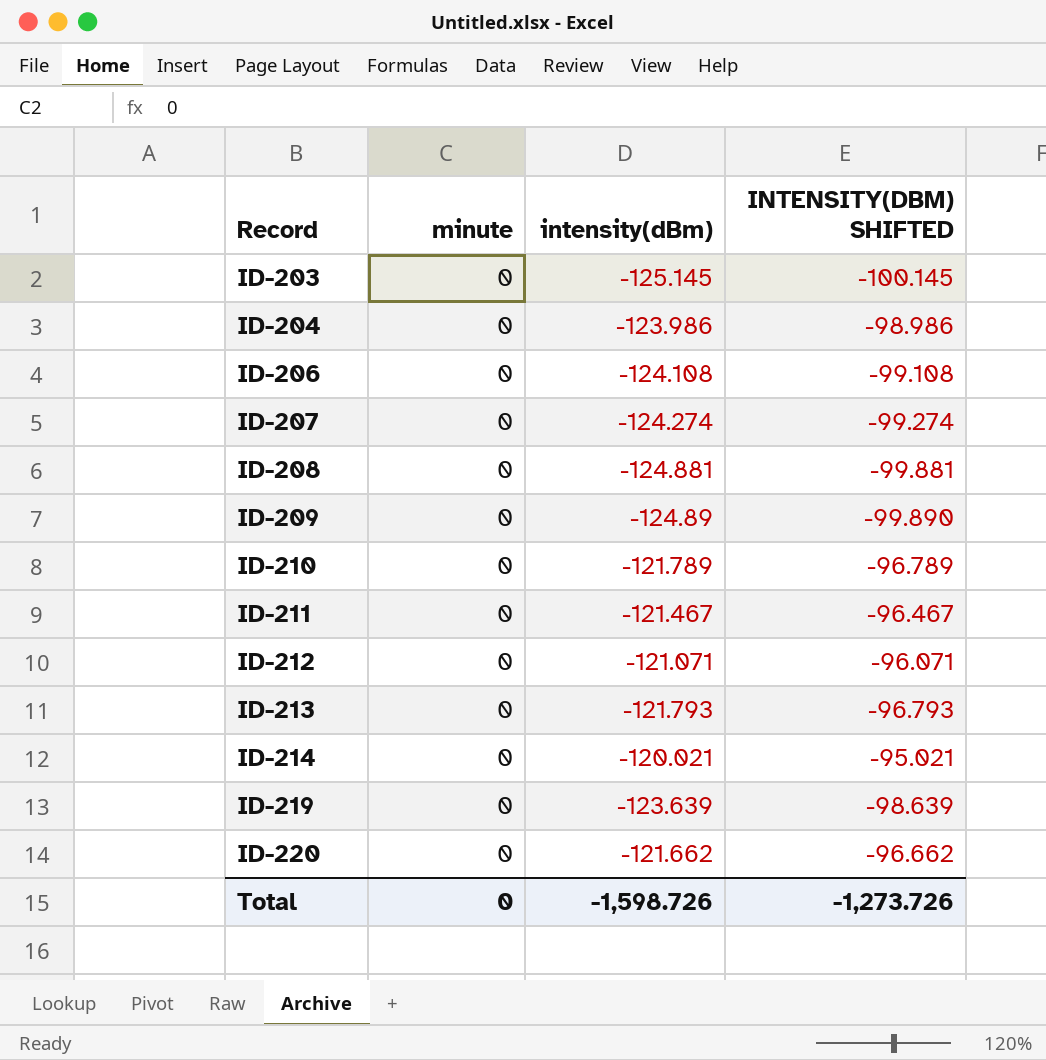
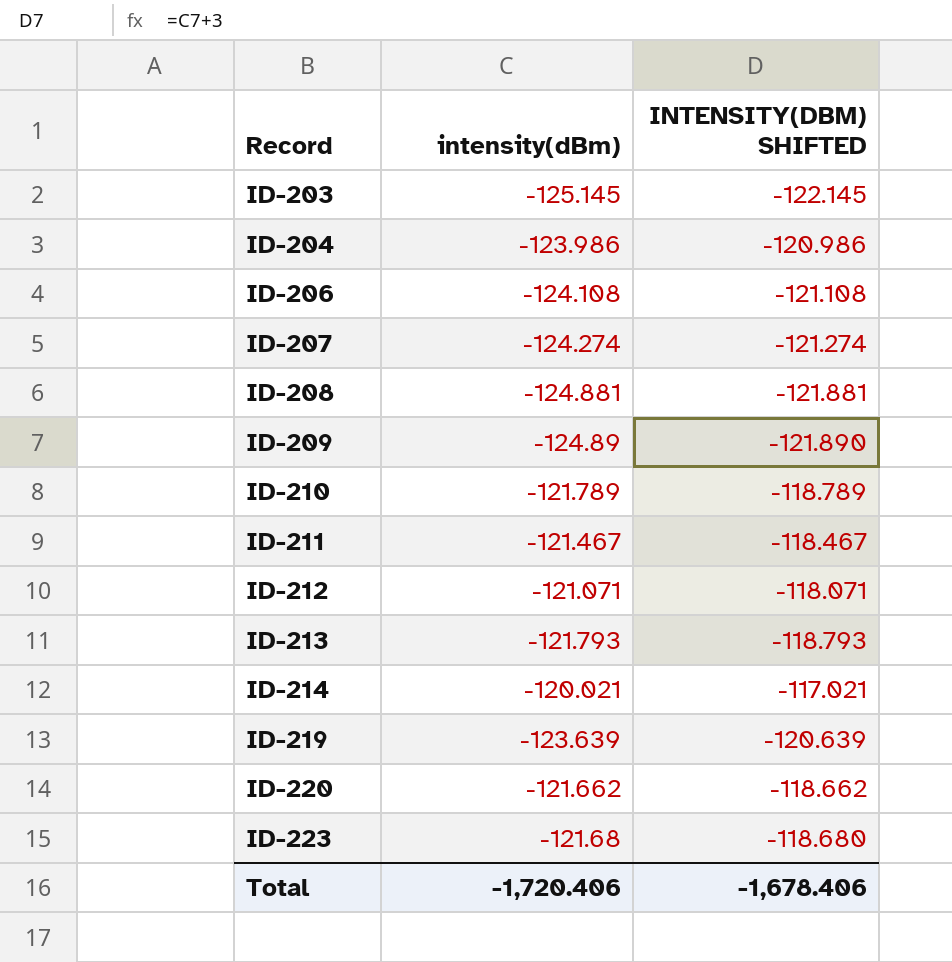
column minute | position: 2 -> none
column INTENSITY(DBM) SHIFTED | formula: [intensity(dBm)] + 25 -> [intensity(dBm)] + 3
row ID-223: none -> -121.68 | -118.680
Total | intensity(dBm): -1,598.726 -> -1,720.406
Total | INTENSITY(DBM) SHIFTED: -1,273.726 -> -1,678.406

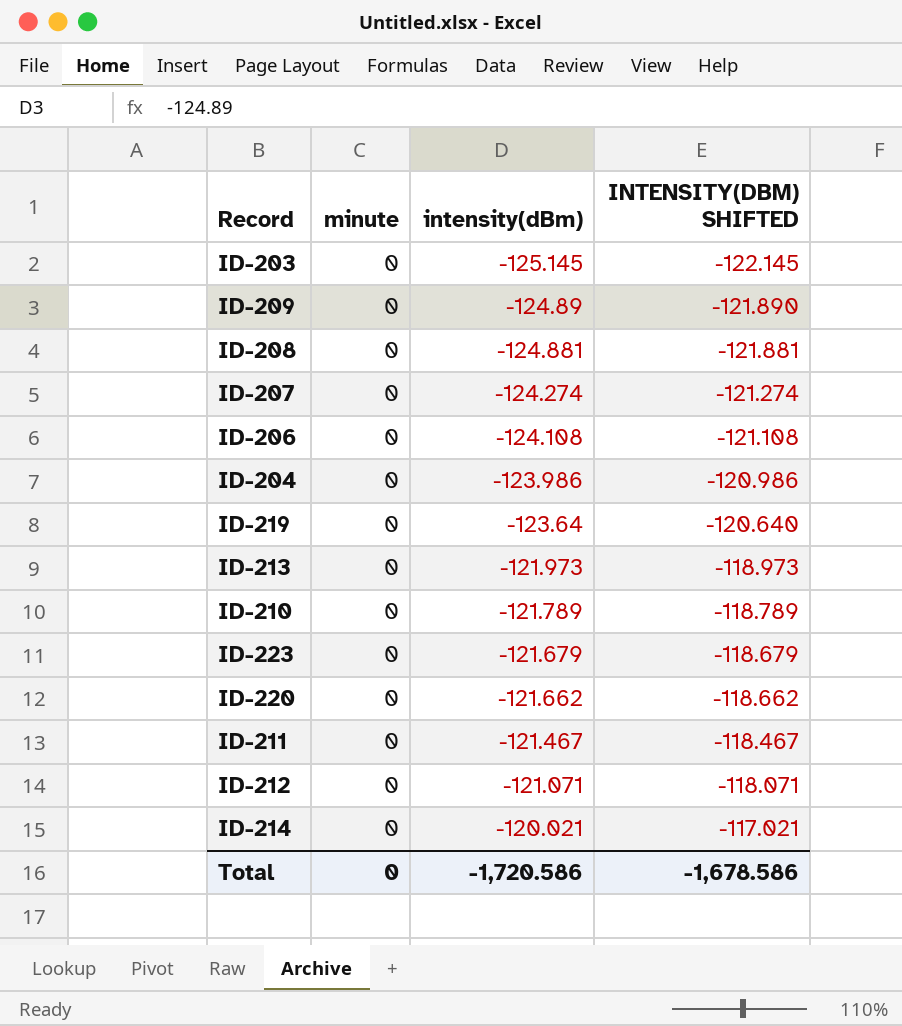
row order: Record ascending -> intensity(dBm) ascending
column minute | position: none -> 2
ID-219 | intensity(dBm): -123.639 -> -123.64
ID-219 | INTENSITY(DBM) SHIFTED: -120.639 -> -120.640
ID-213 | intensity(dBm): -121.793 -> -121.973
ID-213 | INTENSITY(DBM) SHIFTED: -118.793 -> -118.973
ID-223 | intensity(dBm): -121.68 -> -121.679
ID-223 | INTENSITY(DBM) SHIFTED: -118.680 -> -118.679
Total | intensity(dBm): -1,720.406 -> -1,720.586
Total | INTENSITY(DBM) SHIFTED: -1,678.406 -> -1,678.586

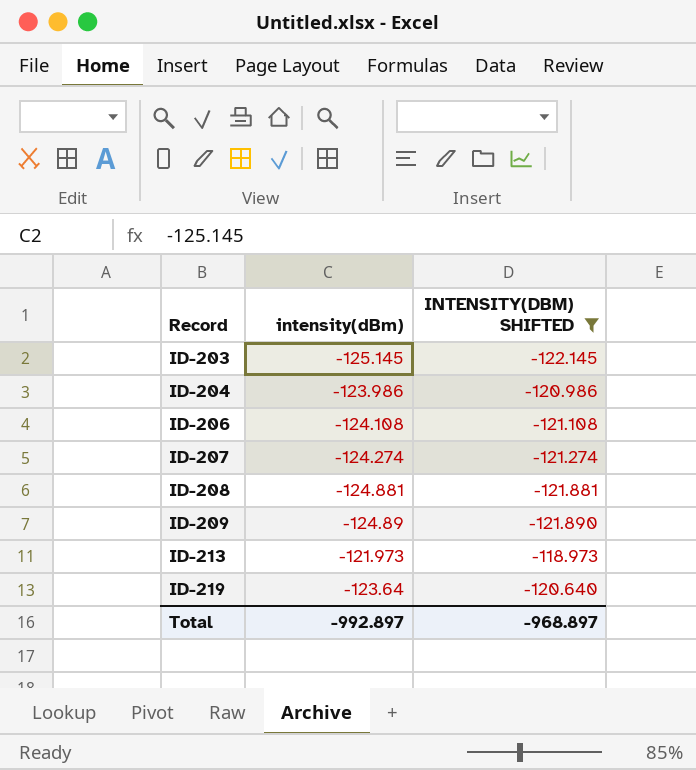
filter: none -> INTENSITY(DBM) SHIFTED <= -118.973
row order: intensity(dBm) ascending -> Record ascending
column minute | position: 2 -> none
Total | intensity(dBm): -1,720.586 -> -992.897
Total | INTENSITY(DBM) SHIFTED: -1,678.586 -> -968.897

